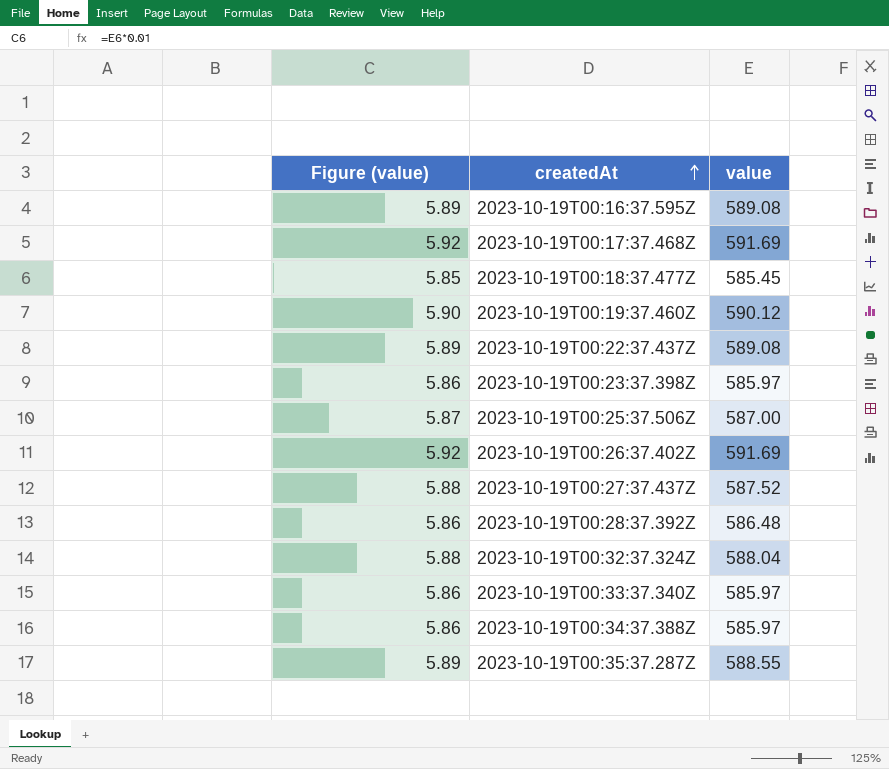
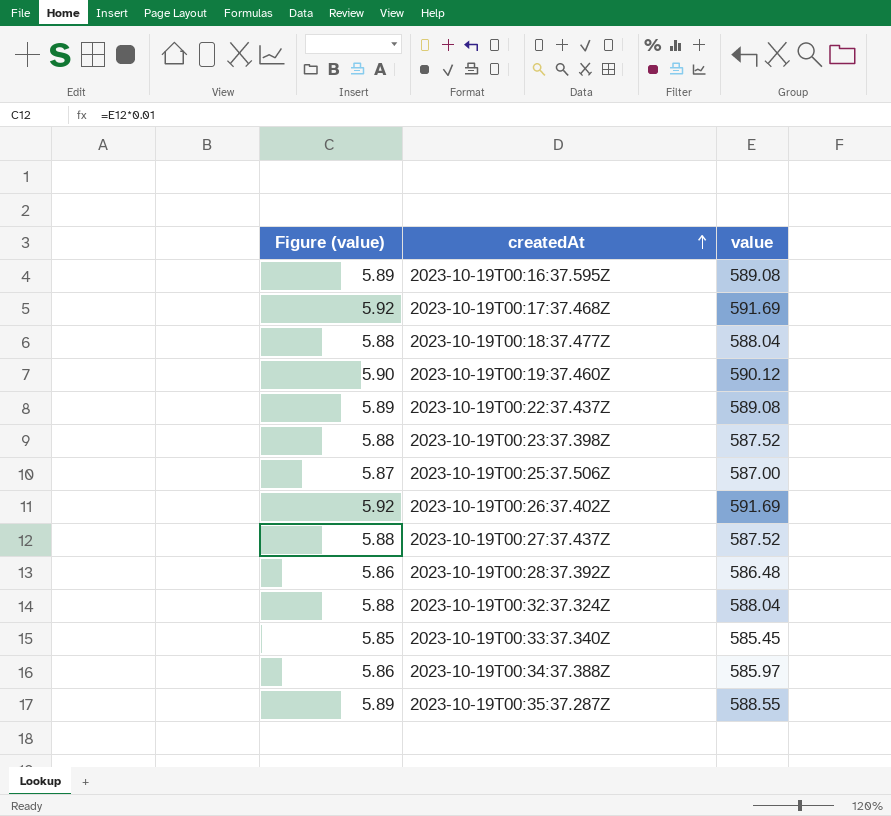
2023-10-19T00:18:37.477Z | Figure (value): 5.85 -> 5.88
2023-10-19T00:18:37.477Z | value: 585.45 -> 588.04
2023-10-19T00:23:37.398Z | Figure (value): 5.86 -> 5.88
2023-10-19T00:23:37.398Z | value: 585.97 -> 587.52
2023-10-19T00:33:37.340Z | Figure (value): 5.86 -> 5.85
2023-10-19T00:33:37.340Z | value: 585.97 -> 585.45

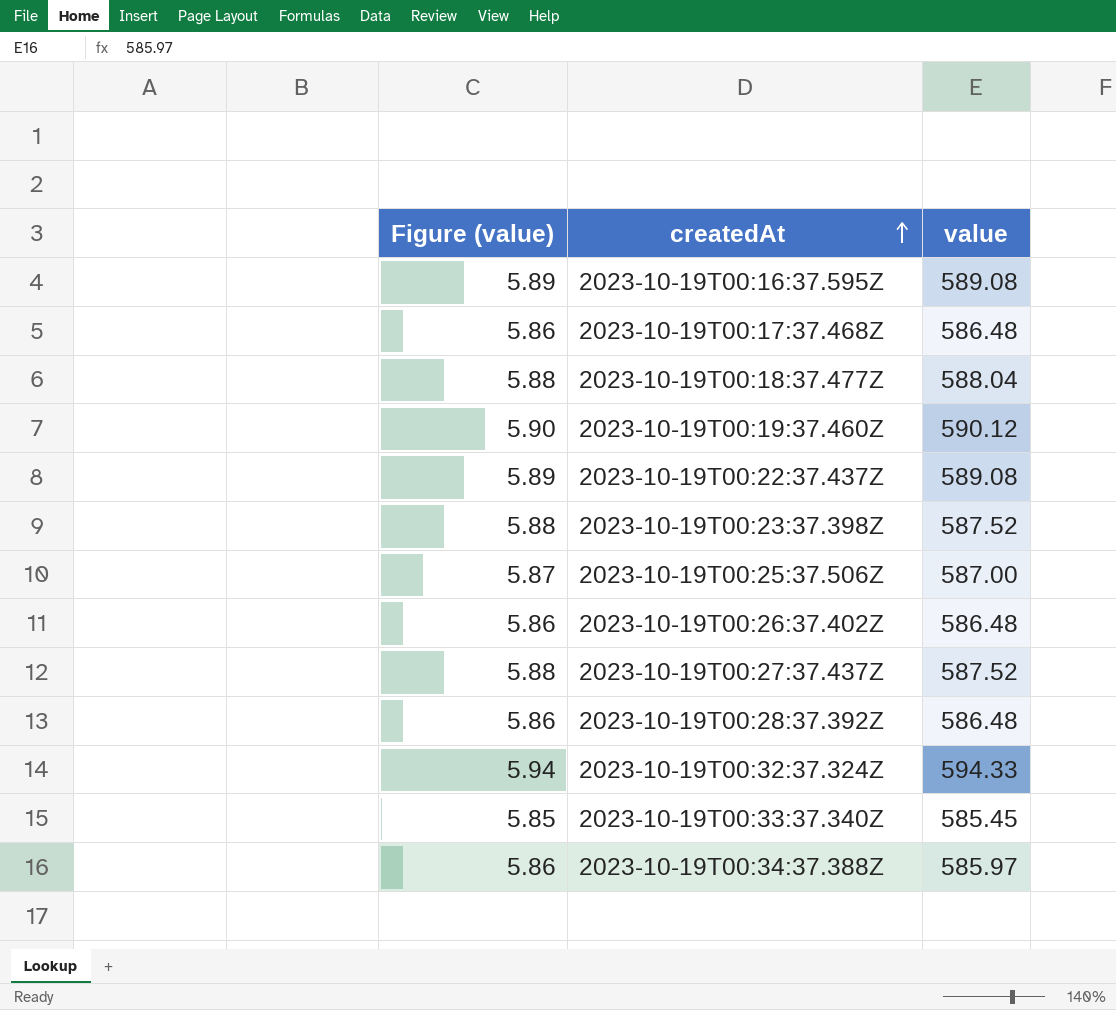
row 2023-10-19T00:35:37.287Z: 5.89 | 588.55 -> none
2023-10-19T00:17:37.468Z | Figure (value): 5.92 -> 5.86
2023-10-19T00:17:37.468Z | value: 591.69 -> 586.48
2023-10-19T00:26:37.402Z | Figure (value): 5.92 -> 5.86
2023-10-19T00:26:37.402Z | value: 591.69 -> 586.48
2023-10-19T00:32:37.324Z | Figure (value): 5.88 -> 5.94
2023-10-19T00:32:37.324Z | value: 588.04 -> 594.33

